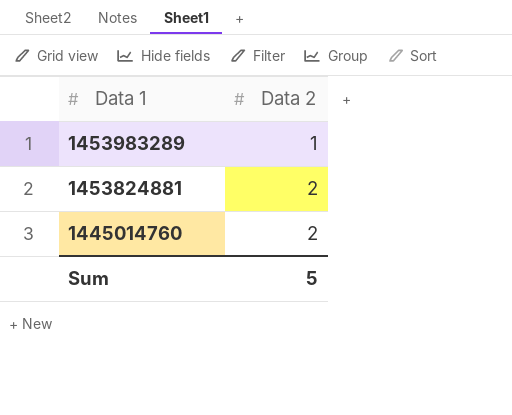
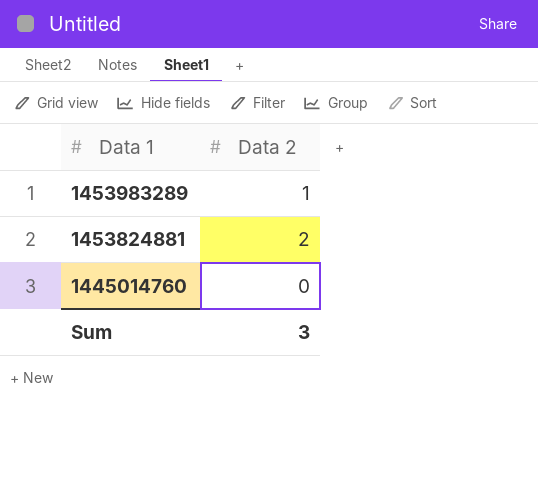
1445014760 | Data 2: 2 -> 0
Sum | Data 2: 5 -> 3

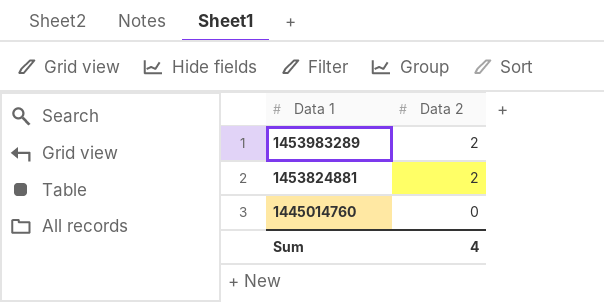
1453983289 | Data 2: 1 -> 2
Sum | Data 2: 3 -> 4

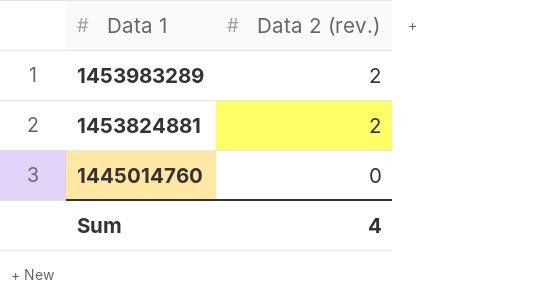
column name: Data 2 -> Data 2 (rev.)

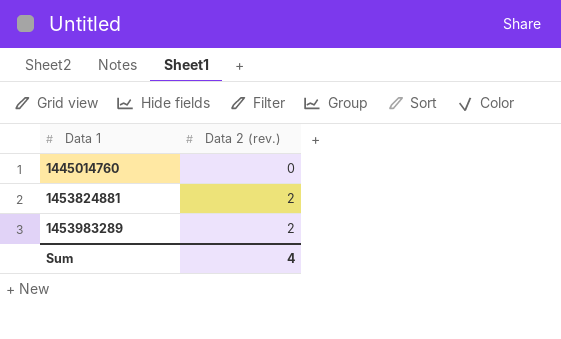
row order: Data 1 descending -> Data 1 ascending

